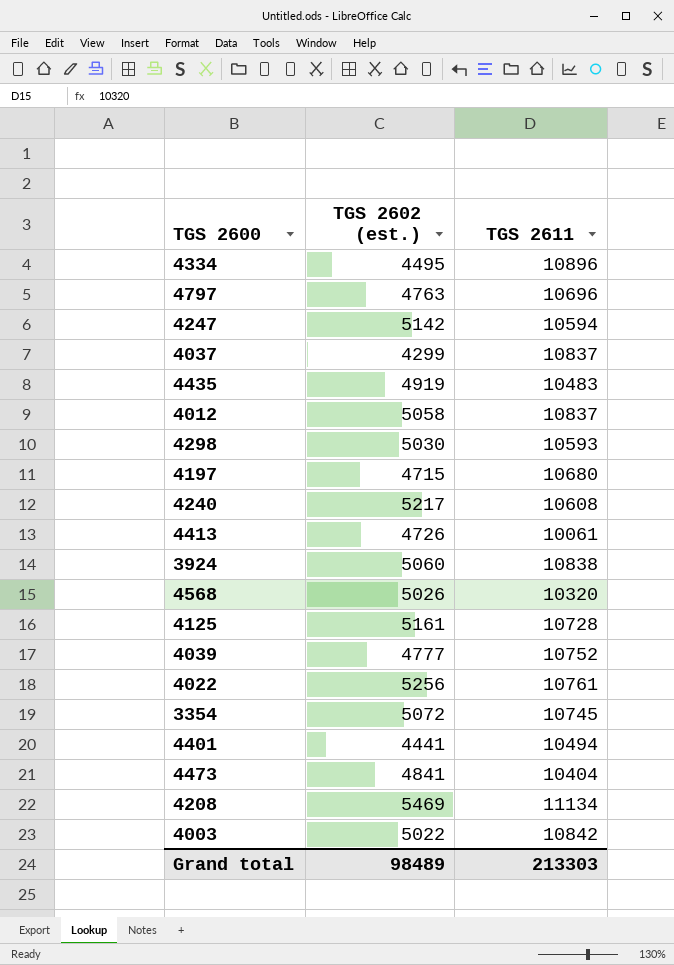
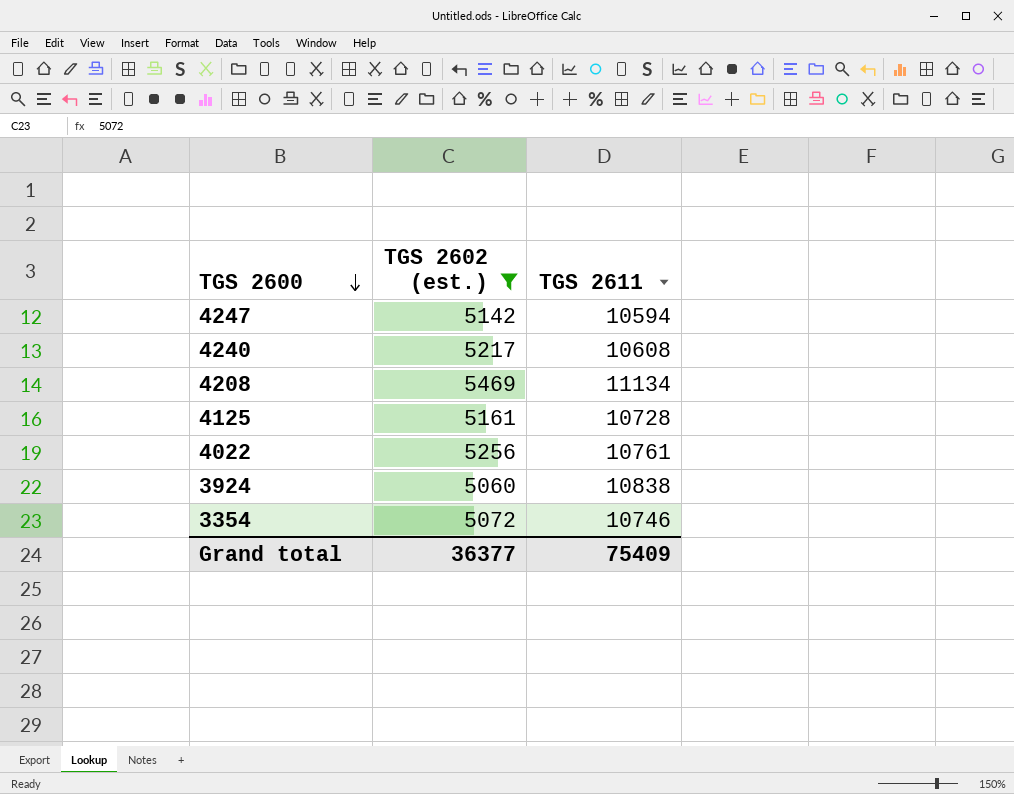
filter: none -> TGS 2602 (est.) >= 5060
row order: none -> TGS 2600 descending
3354 | TGS 2611: 10745 -> 10746
Grand total | TGS 2602 (est.): 98489 -> 36377
Grand total | TGS 2611: 213303 -> 75409

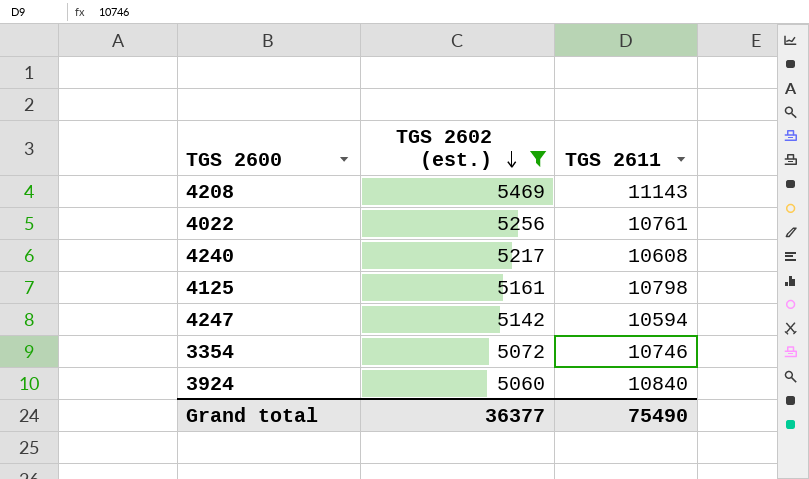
row order: TGS 2600 descending -> TGS 2602 (est.) descending
4208 | TGS 2611: 11134 -> 11143
4125 | TGS 2611: 10728 -> 10798
3924 | TGS 2611: 10838 -> 10840
Grand total | TGS 2611: 75409 -> 75490

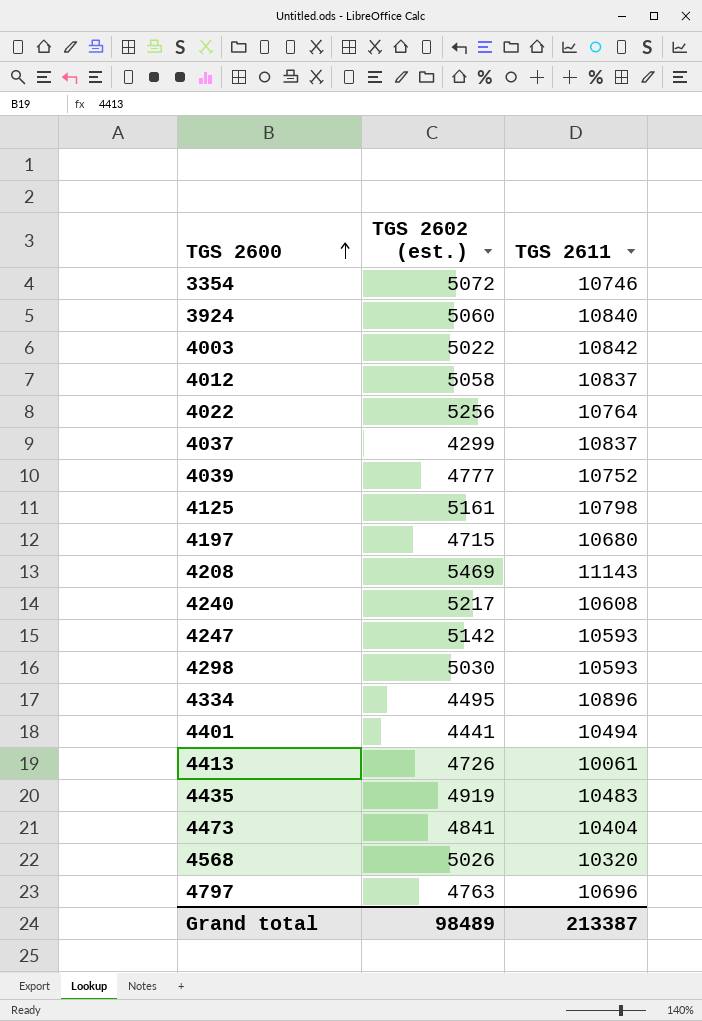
filter: TGS 2602 (est.) >= 5060 -> none
row order: TGS 2602 (est.) descending -> TGS 2600 ascending
4022 | TGS 2611: 10761 -> 10764
4247 | TGS 2611: 10594 -> 10593
Grand total | TGS 2602 (est.): 36377 -> 98489
Grand total | TGS 2611: 75490 -> 213387

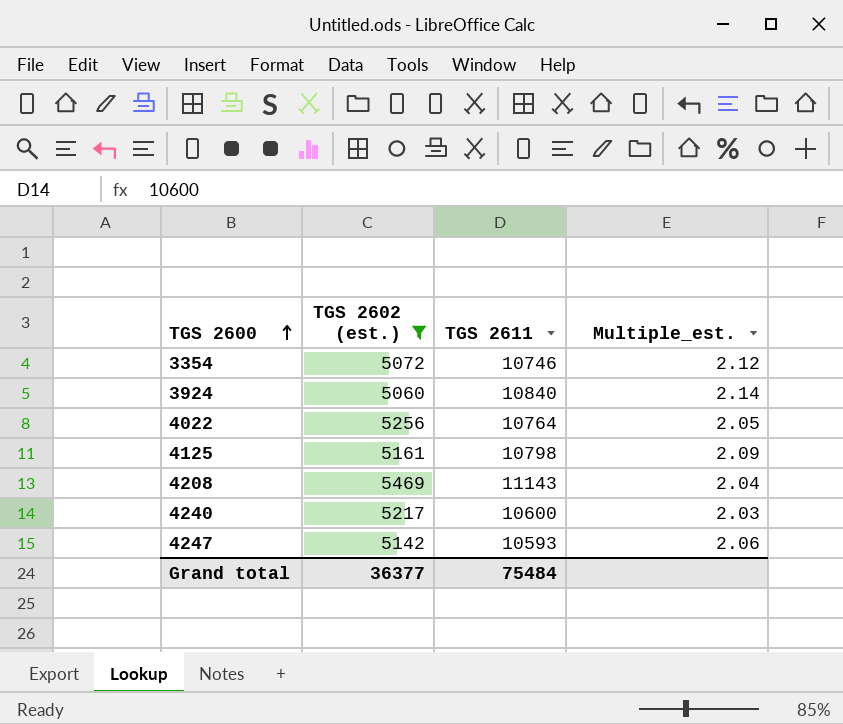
filter: none -> TGS 2602 (est.) >= 5060
column Multiple_est. | formula: none -> [TGS 2611] / [TGS 2602 (est.)]
4240 | TGS 2611: 10608 -> 10600
Grand total | TGS 2602 (est.): 98489 -> 36377
Grand total | TGS 2611: 213387 -> 75484

